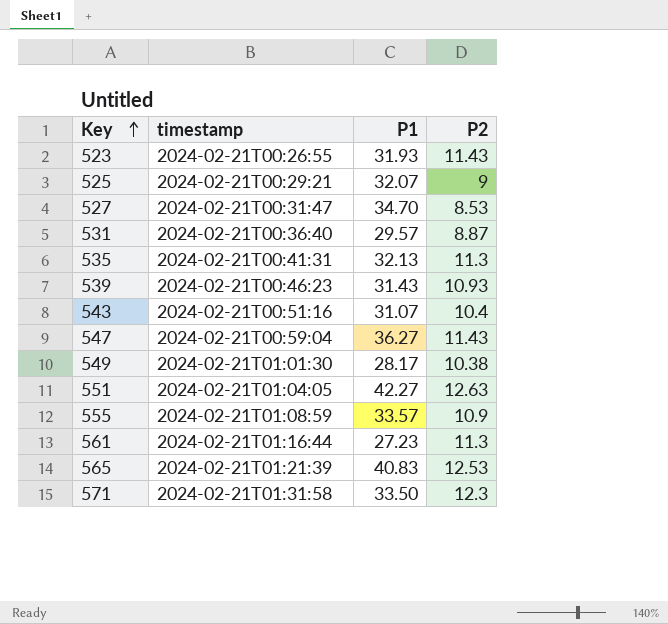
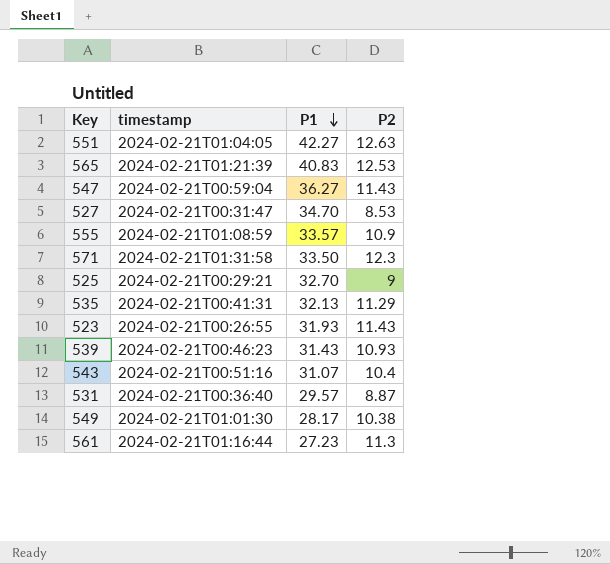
row order: Key ascending -> P1 descending
525 | P1: 32.07 -> 32.70
535 | P2: 11.3 -> 11.29

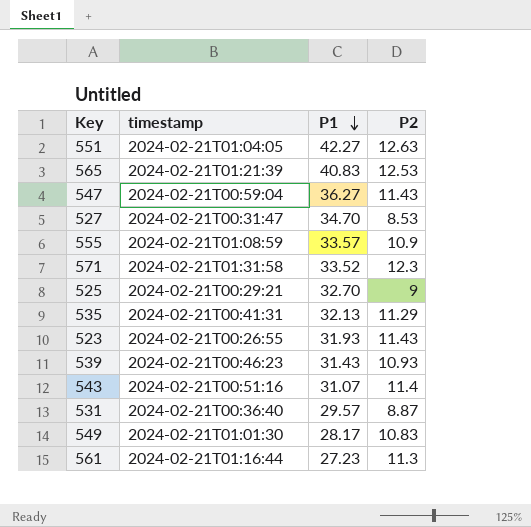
571 | P1: 33.50 -> 33.52
543 | P2: 10.4 -> 11.4
549 | P2: 10.38 -> 10.83

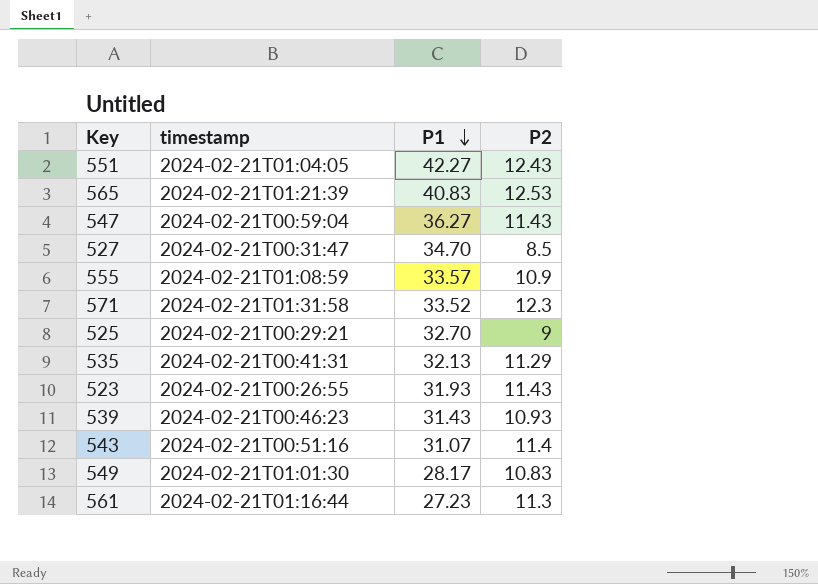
row 531: 2024-02-21T00:36:40 | 29.57 | 8.87 -> none
551 | P2: 12.63 -> 12.43
527 | P2: 8.53 -> 8.5

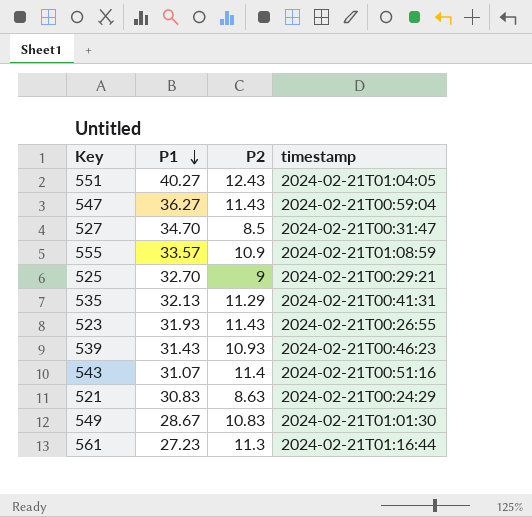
column timestamp | position: 2 -> 4
row 565: 2024-02-21T01:21:39 | 40.83 | 12.53 -> none
row 571: 2024-02-21T01:31:58 | 33.52 | 12.3 -> none
551 | P1: 42.27 -> 40.27
row 521: none -> 30.83 | 8.63 | 2024-02-21T00:24:29
549 | P1: 28.17 -> 28.67

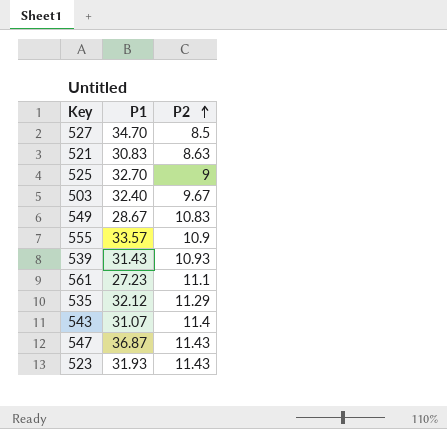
row order: P1 descending -> P2 ascending
column timestamp | position: 4 -> none
row 551: 40.27 | 12.43 | 2024-02-21T01:04:05 -> none
row 503: none -> 32.40 | 9.67
561 | P2: 11.3 -> 11.1
535 | P1: 32.13 -> 32.12
547 | P1: 36.27 -> 36.87

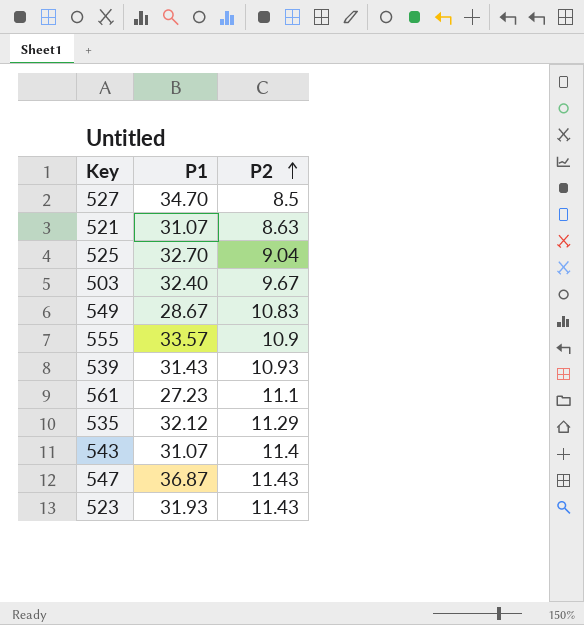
521 | P1: 30.83 -> 31.07
525 | P2: 9 -> 9.04

